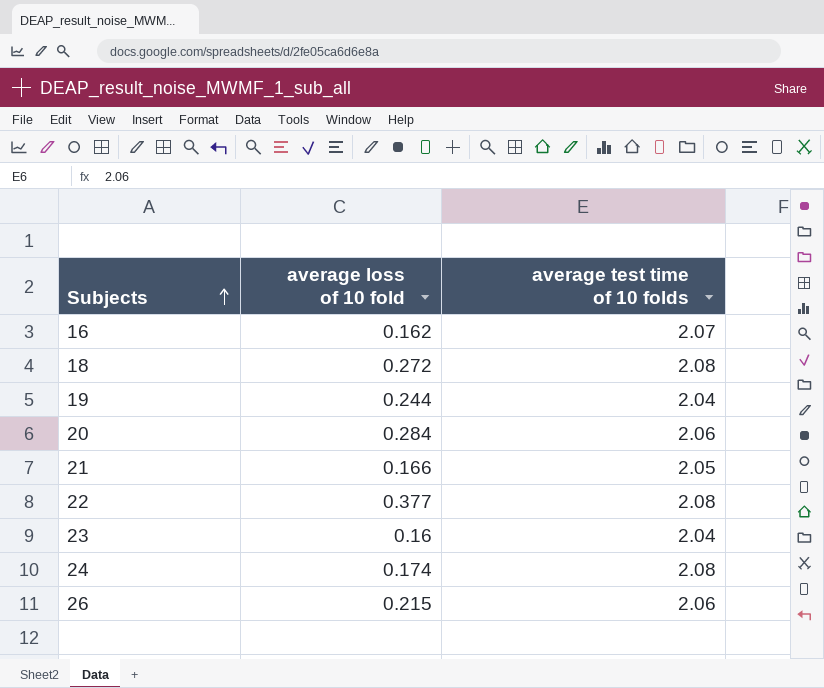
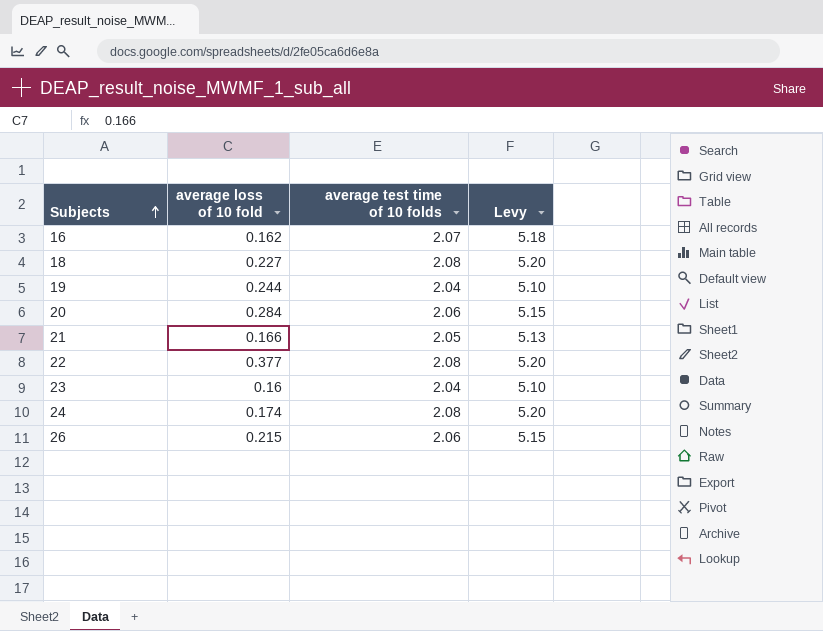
column Levy | formula: none -> [average test time of 10 folds] * 2.5
18 | average loss of 10 fold: 0.272 -> 0.227

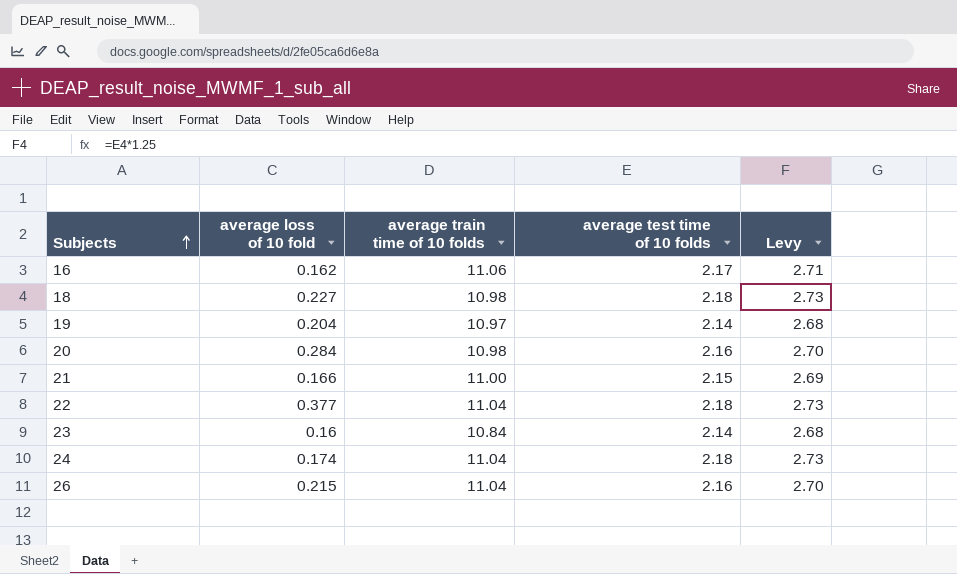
column average train time of 10 folds | position: none -> 3
column Levy | formula: [average test time of 10 folds] * 2.5 -> [average test time of 10 folds] * 1.25
16 | average test time of 10 folds: 2.07 -> 2.17
18 | average test time of 10 folds: 2.08 -> 2.18
19 | average loss of 10 fold: 0.244 -> 0.204
19 | average test time of 10 folds: 2.04 -> 2.14
20 | average test time of 10 folds: 2.06 -> 2.16
21 | average test time of 10 folds: 2.05 -> 2.15
22 | average test time of 10 folds: 2.08 -> 2.18
23 | average test time of 10 folds: 2.04 -> 2.14
24 | average test time of 10 folds: 2.08 -> 2.18
26 | average test time of 10 folds: 2.06 -> 2.16

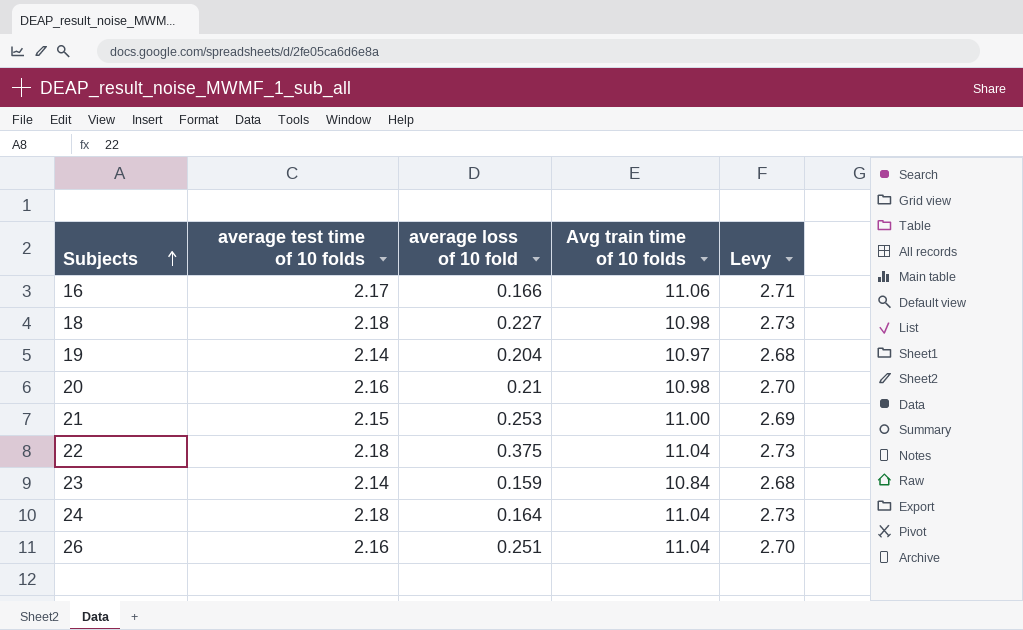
column average test time of 10 folds | position: 4 -> 2
column name: average train time of 10 folds -> Avg train time of 10 folds
16 | average loss of 10 fold: 0.162 -> 0.166
20 | average loss of 10 fold: 0.284 -> 0.21
21 | average loss of 10 fold: 0.166 -> 0.253
22 | average loss of 10 fold: 0.377 -> 0.375
23 | average loss of 10 fold: 0.16 -> 0.159
24 | average loss of 10 fold: 0.174 -> 0.164
26 | average loss of 10 fold: 0.215 -> 0.251

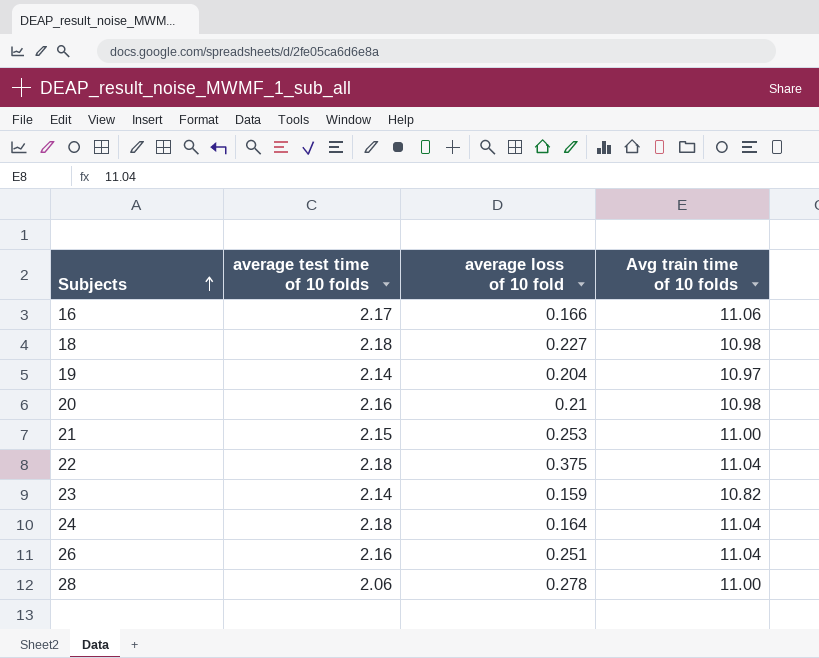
column Levy | formula: [average test time of 10 folds] * 1.25 -> none
23 | Avg train time of 10 folds: 10.84 -> 10.82
row 28: none -> 2.06 | 0.278 | 11.00

